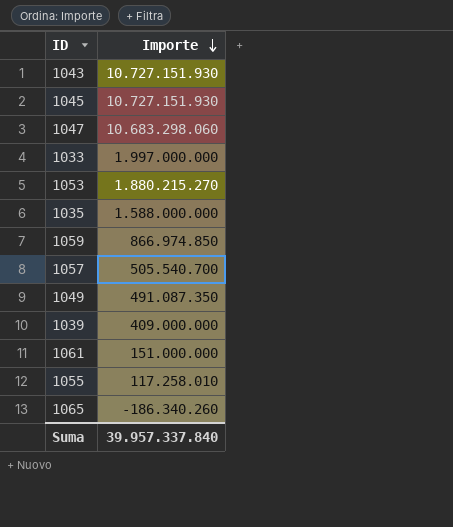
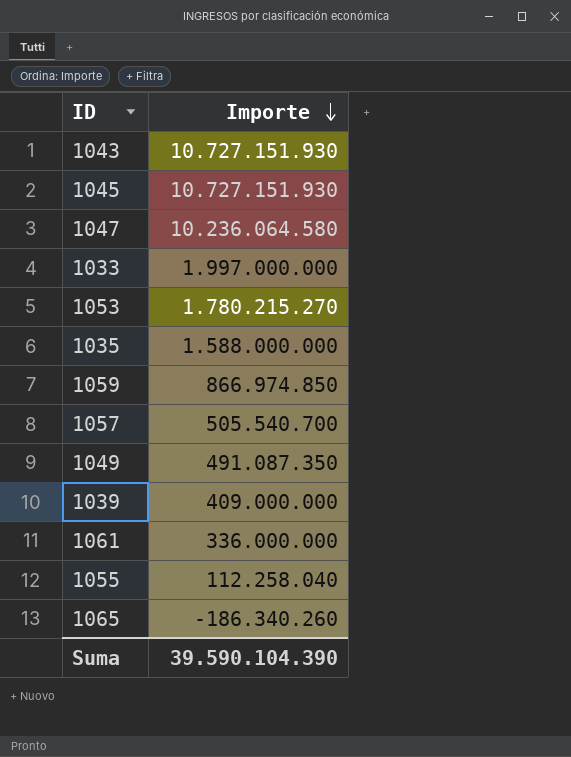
1047 | Importe: 10.683.298.060 -> 10.236.064.580
1053 | Importe: 1.880.215.270 -> 1.780.215.270
1061 | Importe: 151.000.000 -> 336.000.000
1055 | Importe: 117.258.010 -> 112.258.040
Suma | Importe: 39.957.337.840 -> 39.590.104.390

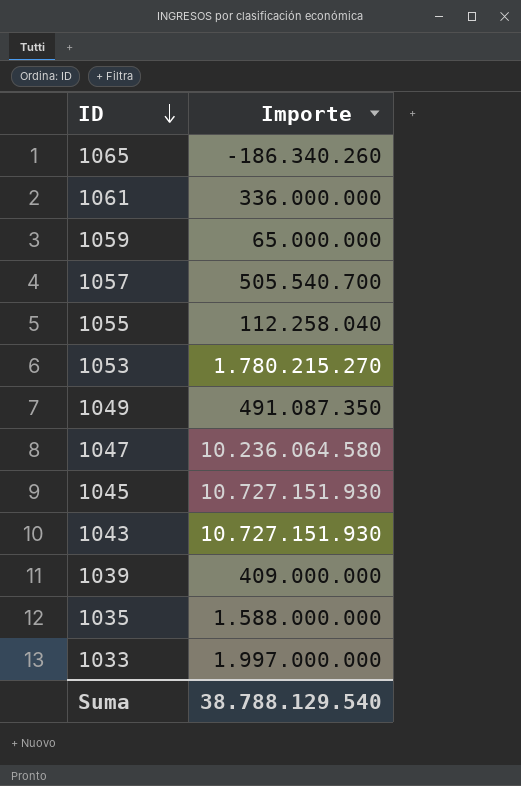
row order: Importe descending -> ID descending
1059 | Importe: 866.974.850 -> 65.000.000
Suma | Importe: 39.590.104.390 -> 38.788.129.540

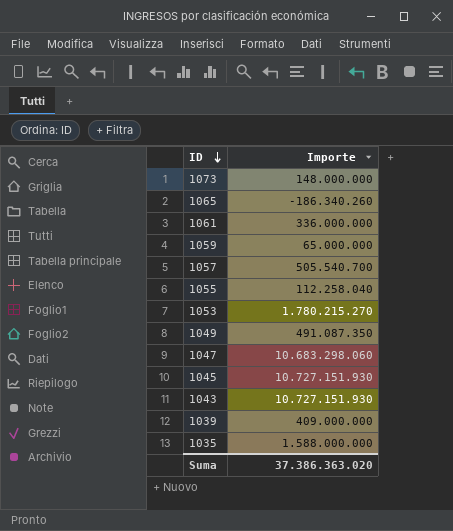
row 1033: 1.997.000.000 -> none
row 1073: none -> 148.000.000
1047 | Importe: 10.236.064.580 -> 10.683.298.060
Suma | Importe: 38.788.129.540 -> 37.386.363.020

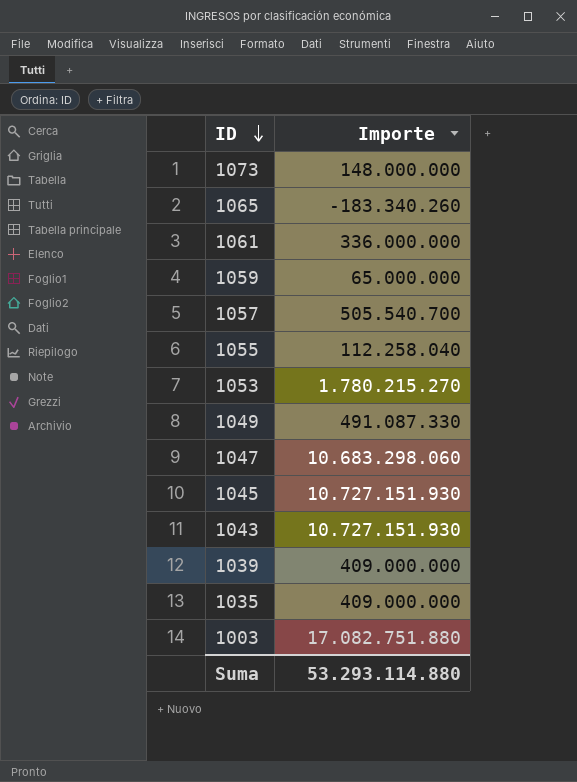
1065 | Importe: -186.340.260 -> -183.340.260
1049 | Importe: 491.087.350 -> 491.087.330
1035 | Importe: 1.588.000.000 -> 409.000.000
row 1003: none -> 17.082.751.880
Suma | Importe: 37.386.363.020 -> 53.293.114.880

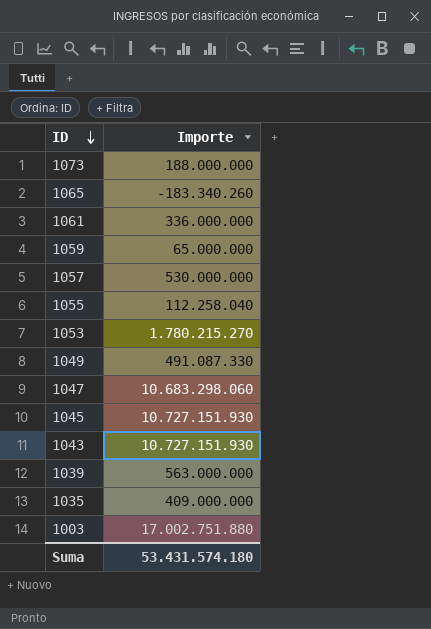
1073 | Importe: 148.000.000 -> 188.000.000
1057 | Importe: 505.540.700 -> 530.000.000
1039 | Importe: 409.000.000 -> 563.000.000
1003 | Importe: 17.082.751.880 -> 17.002.751.880
Suma | Importe: 53.293.114.880 -> 53.431.574.180

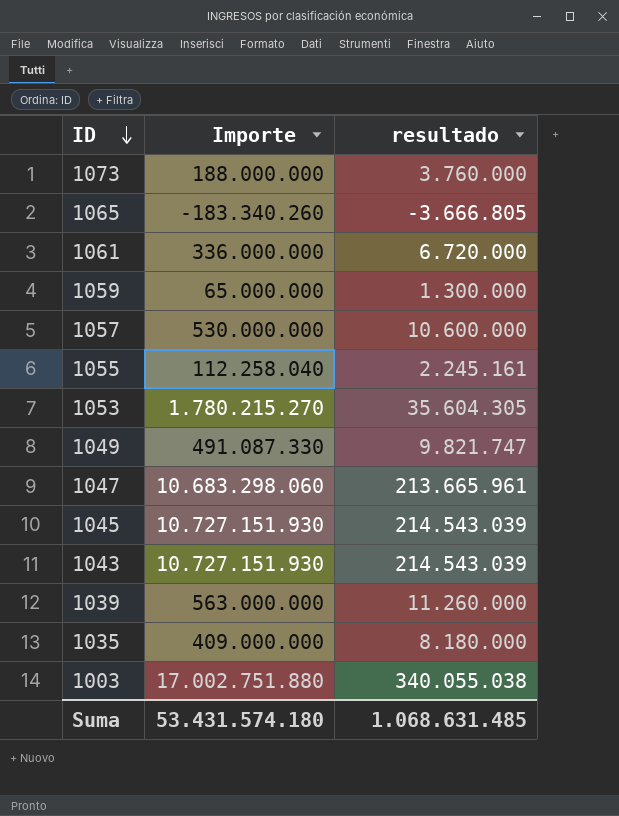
column resultado | formula: none -> [Importe] * 0,02

